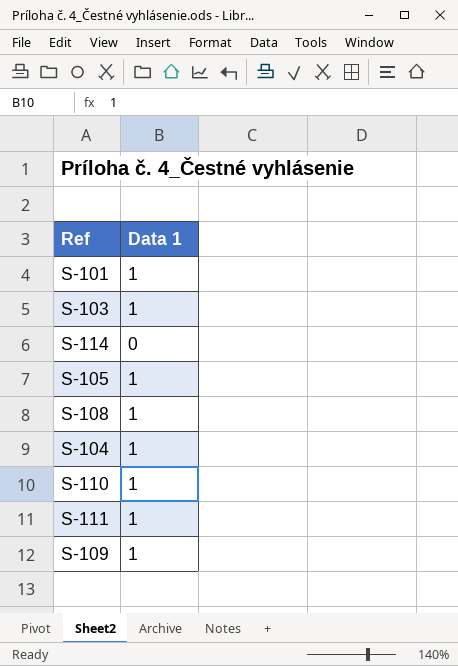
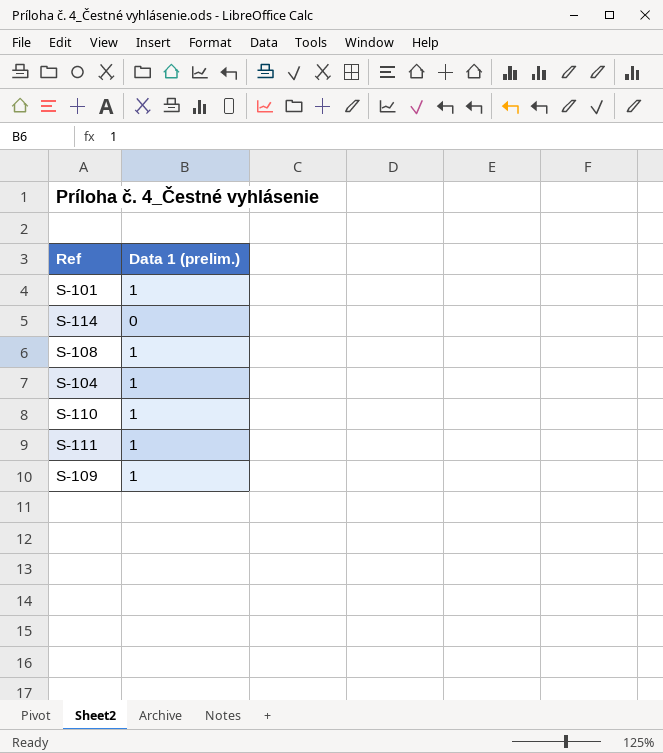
column name: Data 1 -> Data 1 (prelim.)
row S-103: 1 -> none
row S-105: 1 -> none

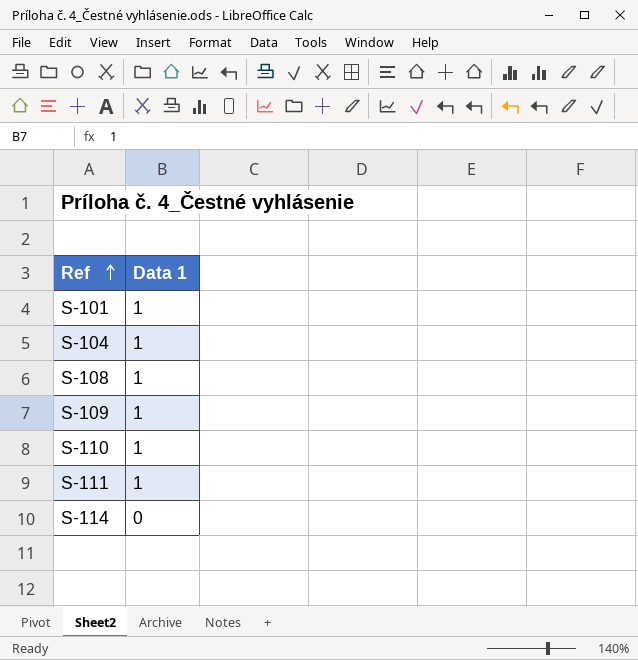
row order: none -> Ref ascending
column name: Data 1 (prelim.) -> Data 1

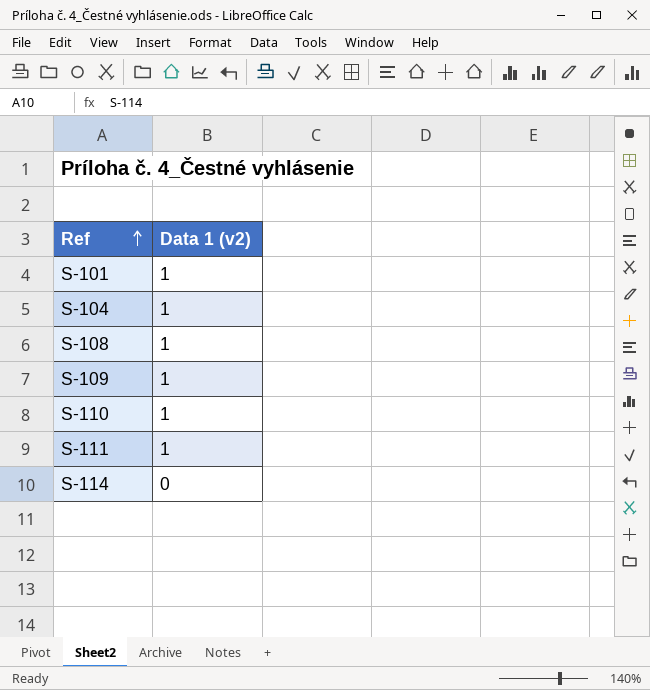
column name: Data 1 -> Data 1 (v2)

